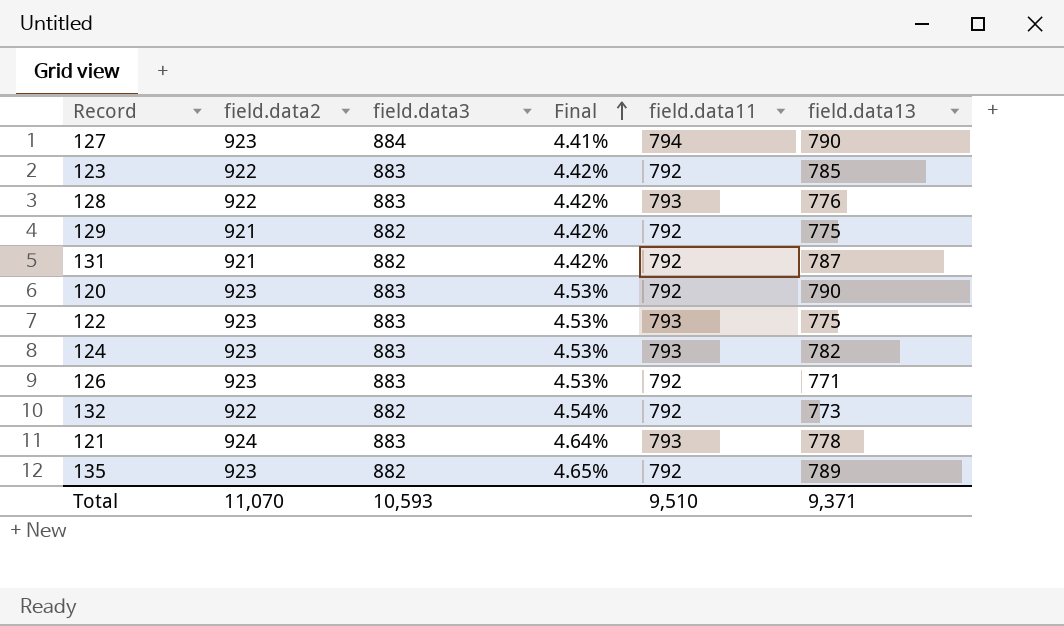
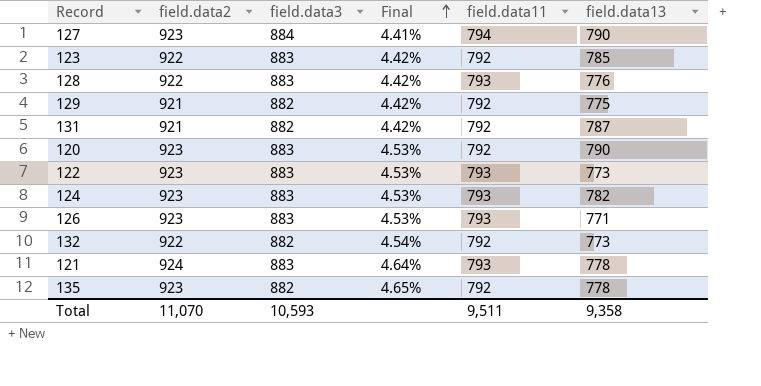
122 | field.data13: 775 -> 773
126 | field.data11: 792 -> 793
135 | field.data13: 789 -> 778
Total | field.data11: 9,510 -> 9,511
Total | field.data13: 9,371 -> 9,358

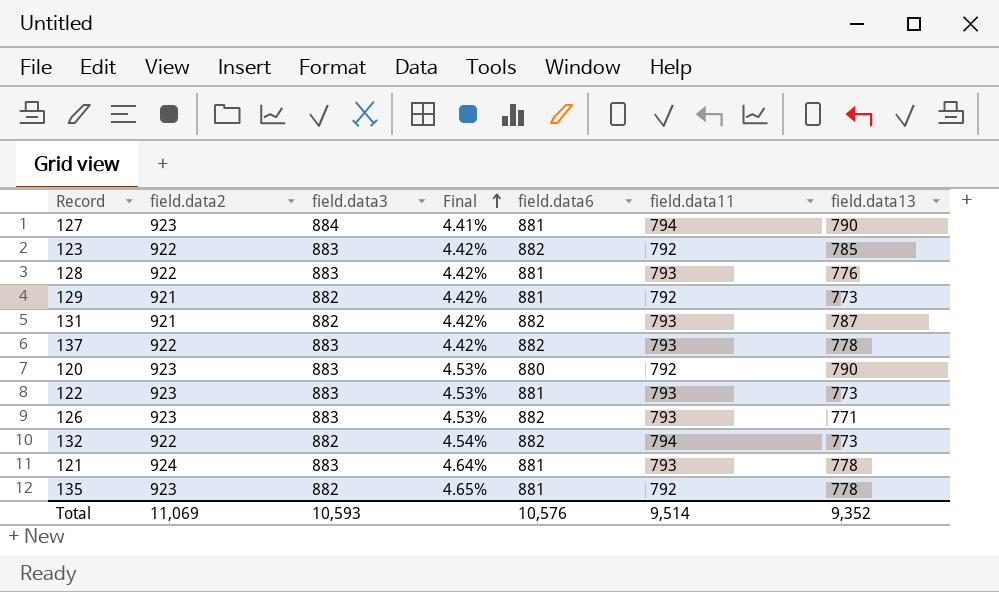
column field.data6 | position: none -> 5
row 124: 923 | 883 | 4.53% | 793 | 782 -> none
129 | field.data13: 775 -> 773
131 | field.data11: 792 -> 793
row 137: none -> 922 | 883 | 4.42% | 882 | 793 | 778
132 | field.data11: 792 -> 794
Total | field.data2: 11,070 -> 11,069
Total | field.data11: 9,511 -> 9,514
Total | field.data13: 9,358 -> 9,352

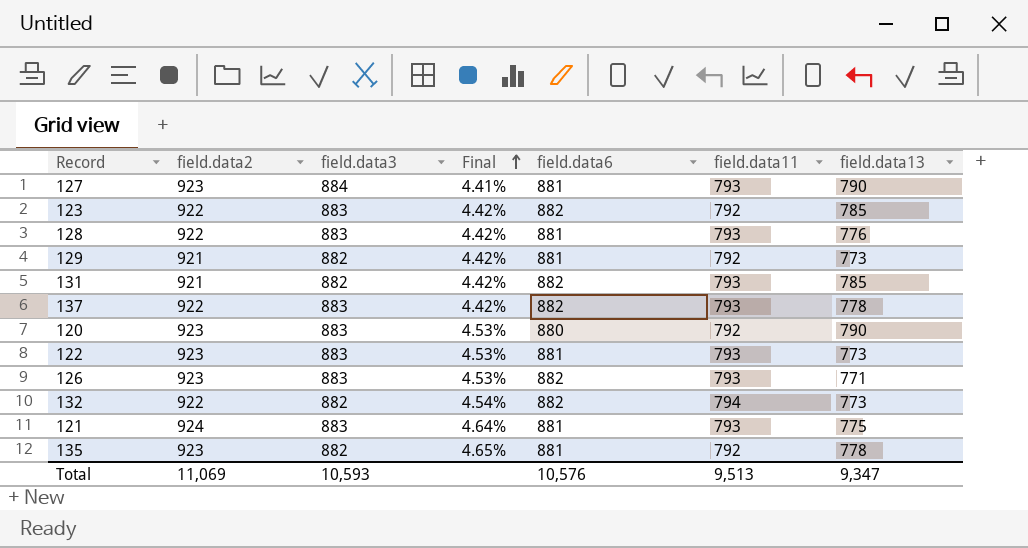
127 | field.data11: 794 -> 793
131 | field.data13: 787 -> 785
121 | field.data13: 778 -> 775
Total | field.data11: 9,514 -> 9,513
Total | field.data13: 9,352 -> 9,347

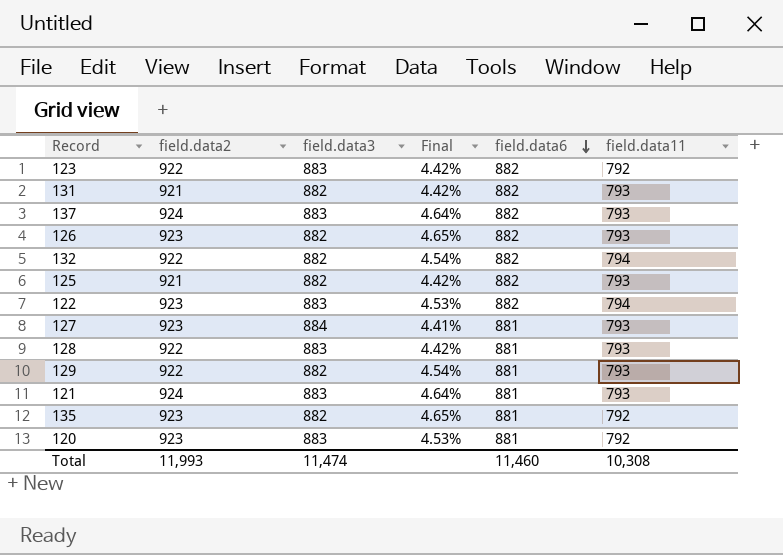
row order: Final ascending -> field.data6 descending
column field.data13 | position: 7 -> none
137 | field.data2: 922 -> 924
137 | Final: 4.42% -> 4.64%
126 | field.data3: 883 -> 882
126 | Final: 4.53% -> 4.65%
row 125: none -> 921 | 882 | 4.42% | 882 | 793
122 | field.data6: 881 -> 882
122 | field.data11: 793 -> 794
129 | field.data2: 921 -> 922
129 | Final: 4.42% -> 4.54%
129 | field.data11: 792 -> 793
120 | field.data6: 880 -> 881
Total | field.data2: 11,069 -> 11,993
Total | field.data3: 10,593 -> 11,474
Total | field.data6: 10,576 -> 11,460
Total | field.data11: 9,513 -> 10,308

